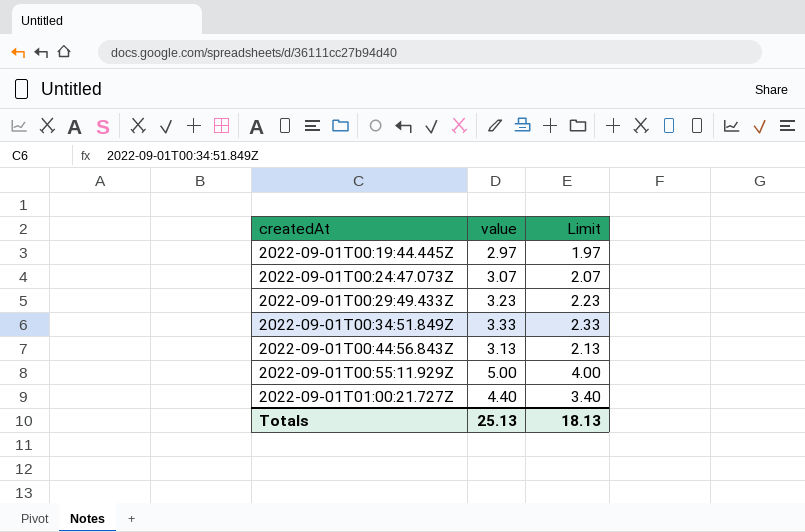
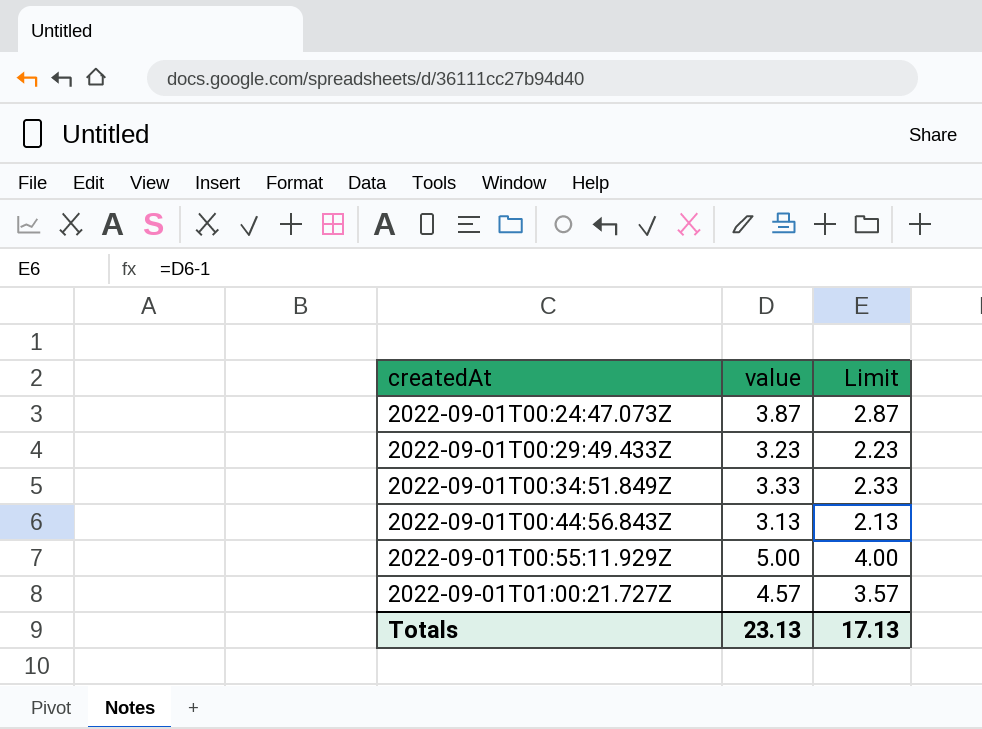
row 2022-09-01T00:19:44.445Z: 2.97 | 1.97 -> none
2022-09-01T00:24:47.073Z | value: 3.07 -> 3.87
2022-09-01T00:24:47.073Z | Limit: 2.07 -> 2.87
2022-09-01T01:00:21.727Z | value: 4.40 -> 4.57
2022-09-01T01:00:21.727Z | Limit: 3.40 -> 3.57
Totals | value: 25.13 -> 23.13
Totals | Limit: 18.13 -> 17.13

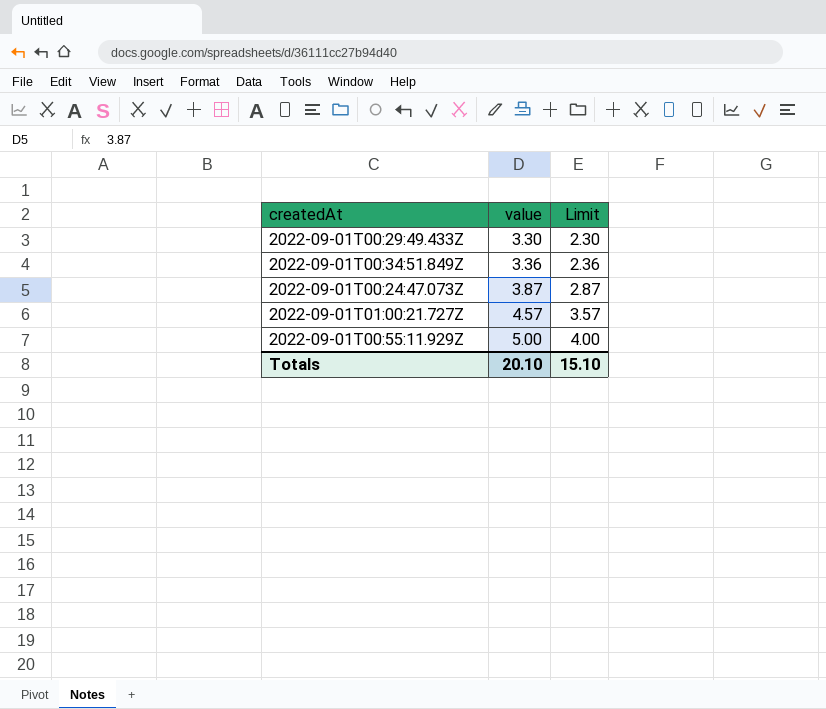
row order: createdAt ascending -> value ascending
row 2022-09-01T00:44:56.843Z: 3.13 | 2.13 -> none
2022-09-01T00:29:49.433Z | value: 3.23 -> 3.30
2022-09-01T00:29:49.433Z | Limit: 2.23 -> 2.30
2022-09-01T00:34:51.849Z | value: 3.33 -> 3.36
2022-09-01T00:34:51.849Z | Limit: 2.33 -> 2.36
Totals | value: 23.13 -> 20.10
Totals | Limit: 17.13 -> 15.10

